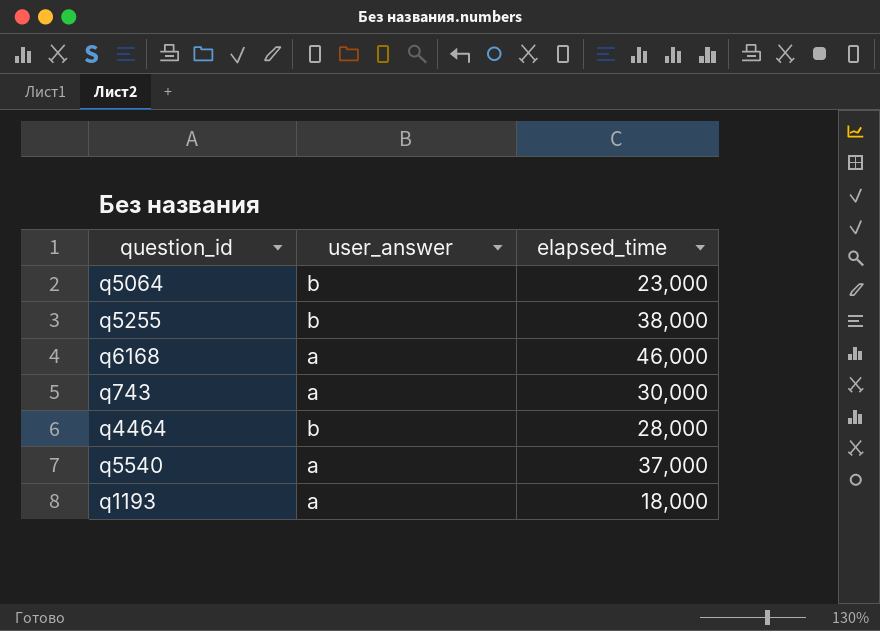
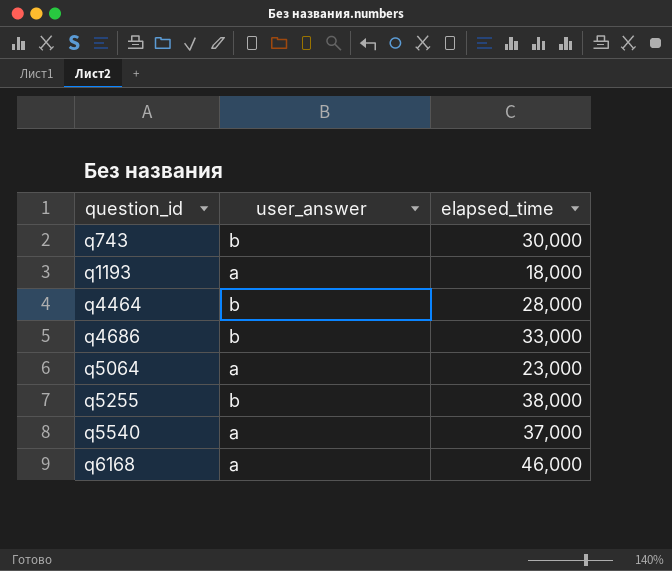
row order: none -> question_id ascending
q743 | user_answer: a -> b
row q4686: none -> b | 33,000
q5064 | user_answer: b -> a

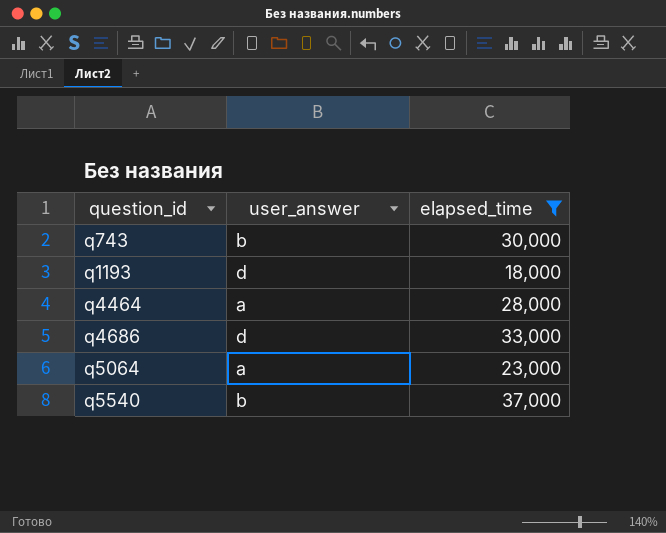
filter: none -> elapsed_time <= 37,000
q1193 | user_answer: a -> d
q4464 | user_answer: b -> a
q4686 | user_answer: b -> d
q5540 | user_answer: a -> b

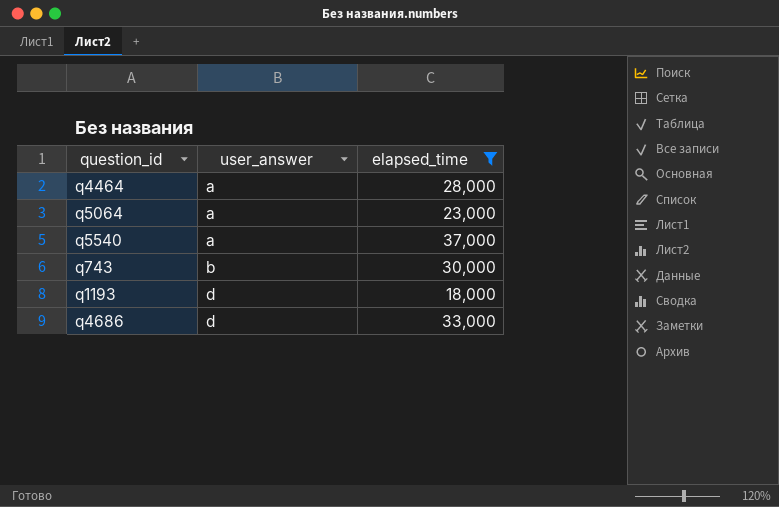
row order: question_id ascending -> user_answer ascending
q5540 | user_answer: b -> a

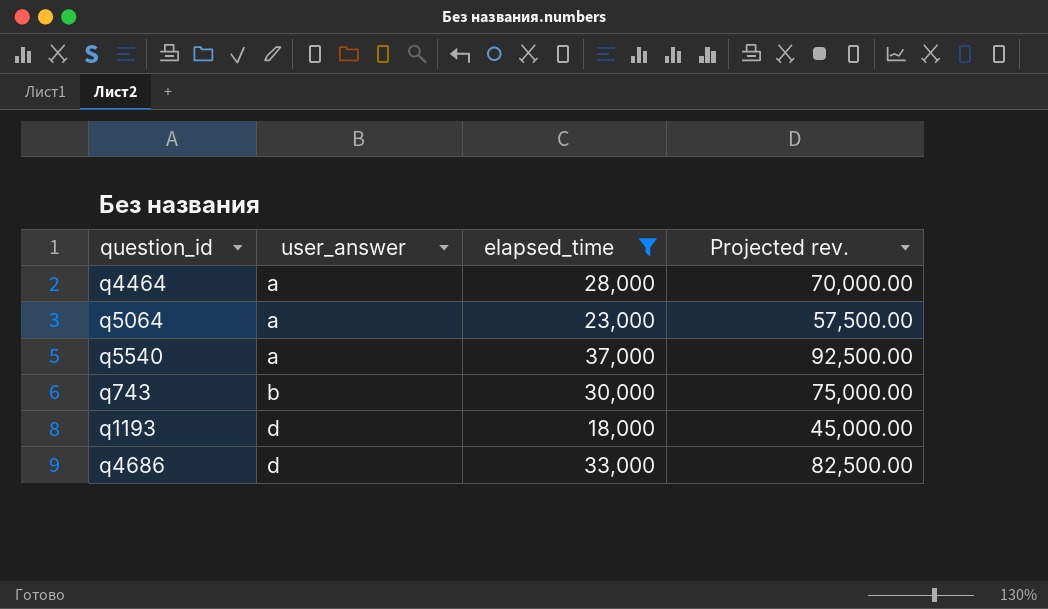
column Projected rev. | formula: none -> [elapsed_time] * 2.5

